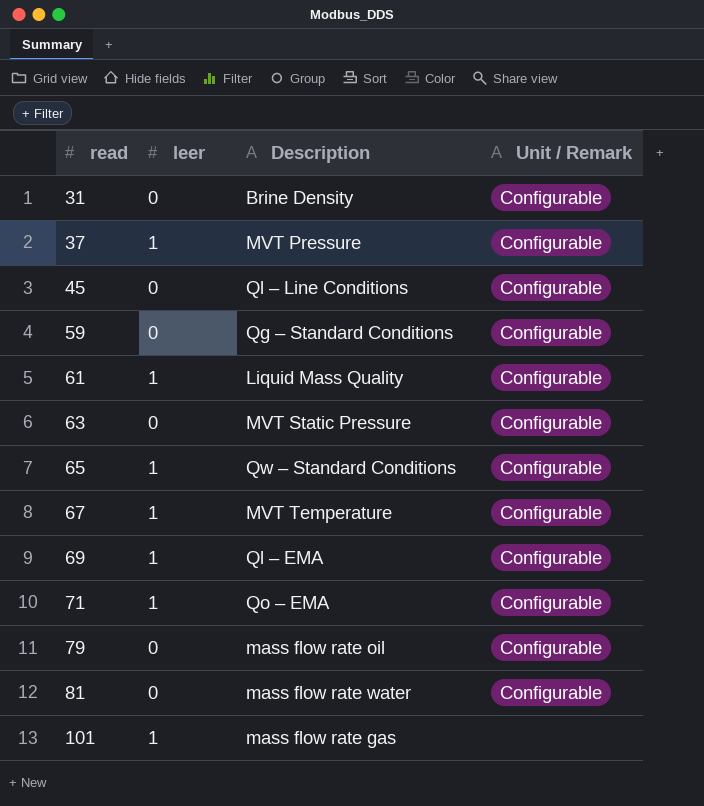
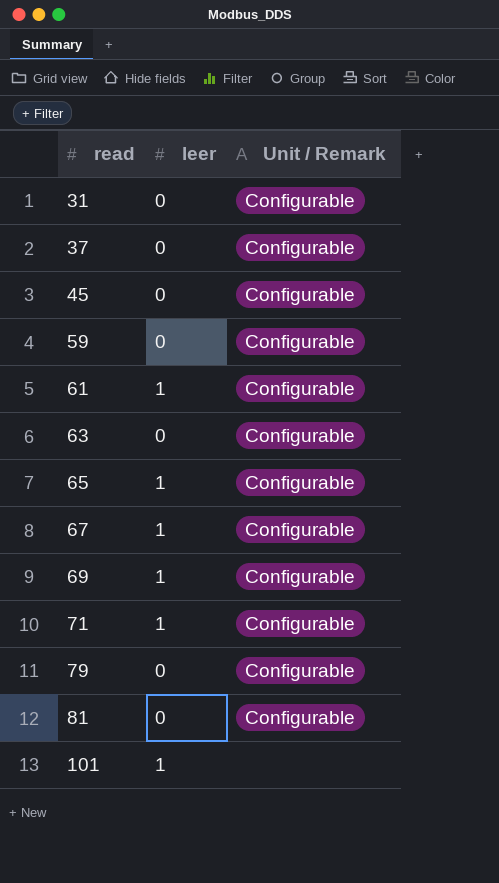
column Description | position: 3 -> none
37 | leer: 1 -> 0

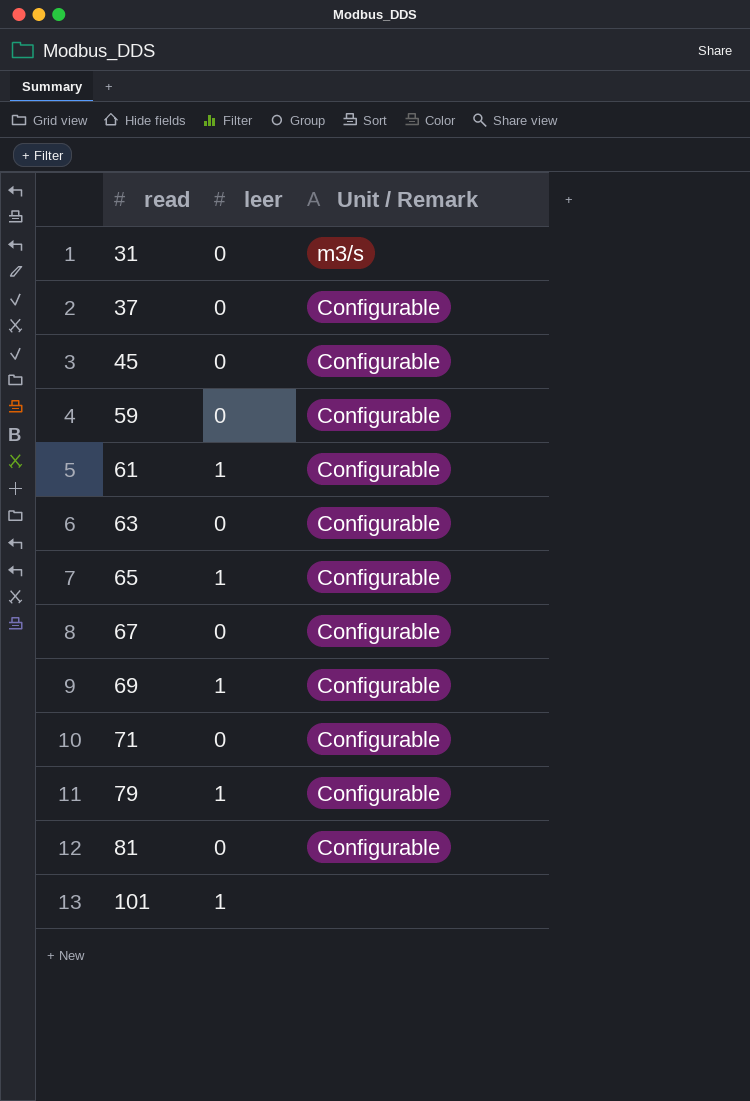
31 | Unit / Remark: Configurable -> m3/s
67 | leer: 1 -> 0
71 | leer: 1 -> 0
79 | leer: 0 -> 1

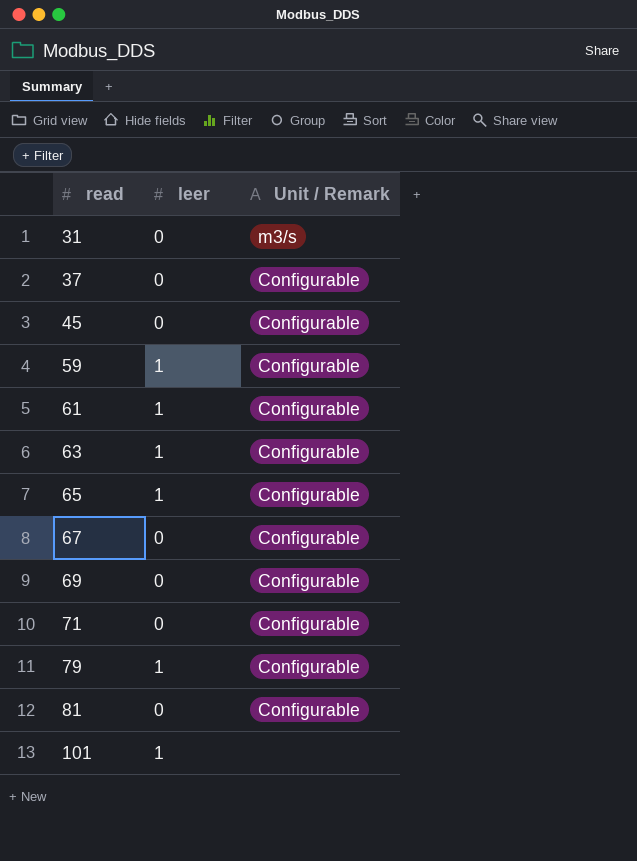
59 | leer: 0 -> 1
63 | leer: 0 -> 1
69 | leer: 1 -> 0

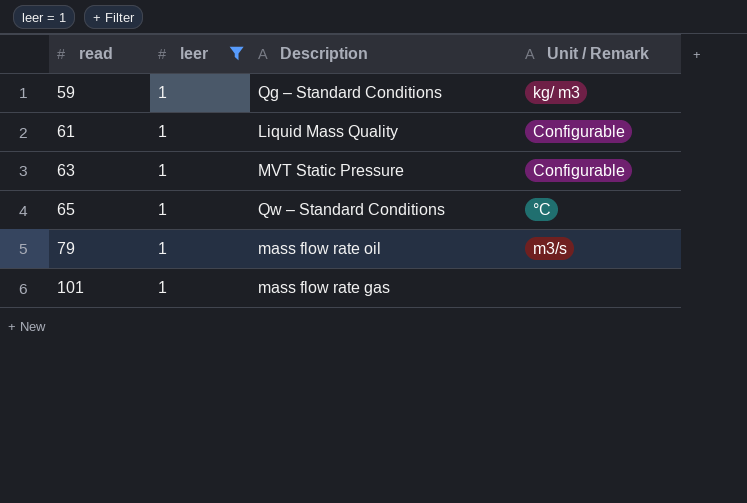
filter: none -> leer = 1
column Description | position: none -> 3
59 | Unit / Remark: Configurable -> kg/ m3
65 | Unit / Remark: Configurable -> °C
79 | Unit / Remark: Configurable -> m3/s

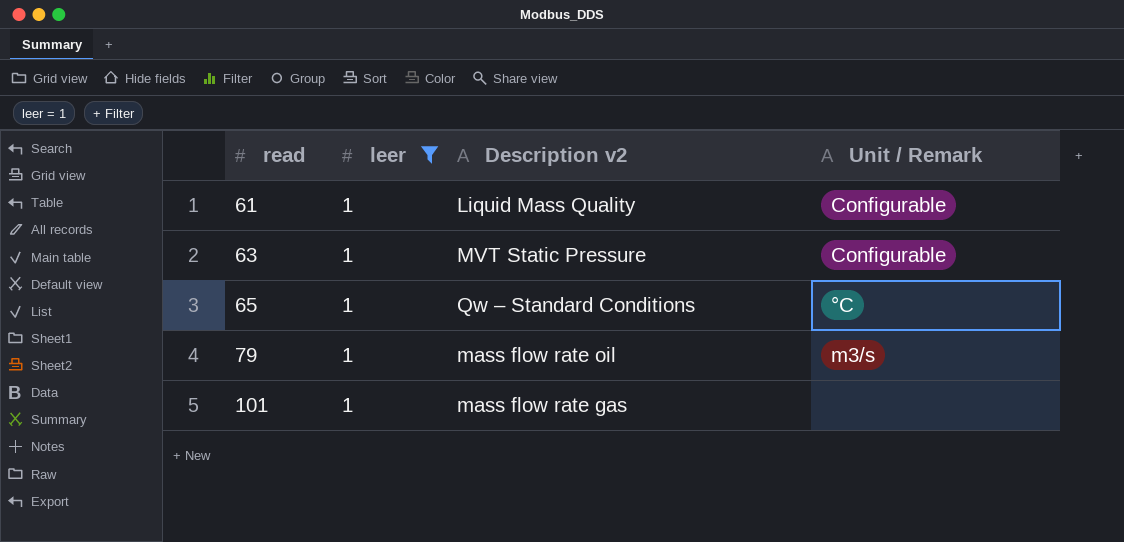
column name: Description -> Description v2
row 59: 1 | Qg – Standard Conditions | kg/ m3 -> none

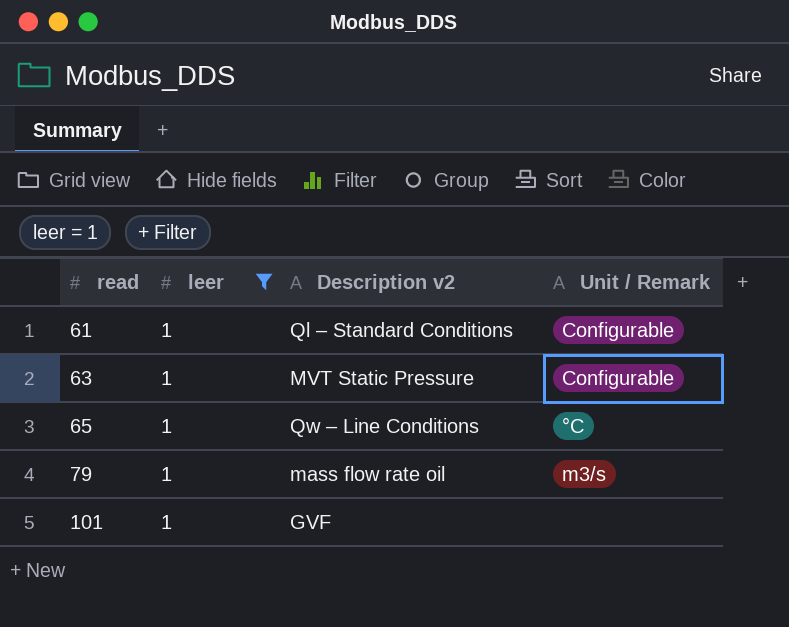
61 | Description v2: Liquid Mass Quality -> Ql – Standard Conditions
65 | Description v2: Qw – Standard Conditions -> Qw – Line Conditions
101 | Description v2: mass flow rate gas -> GVF

